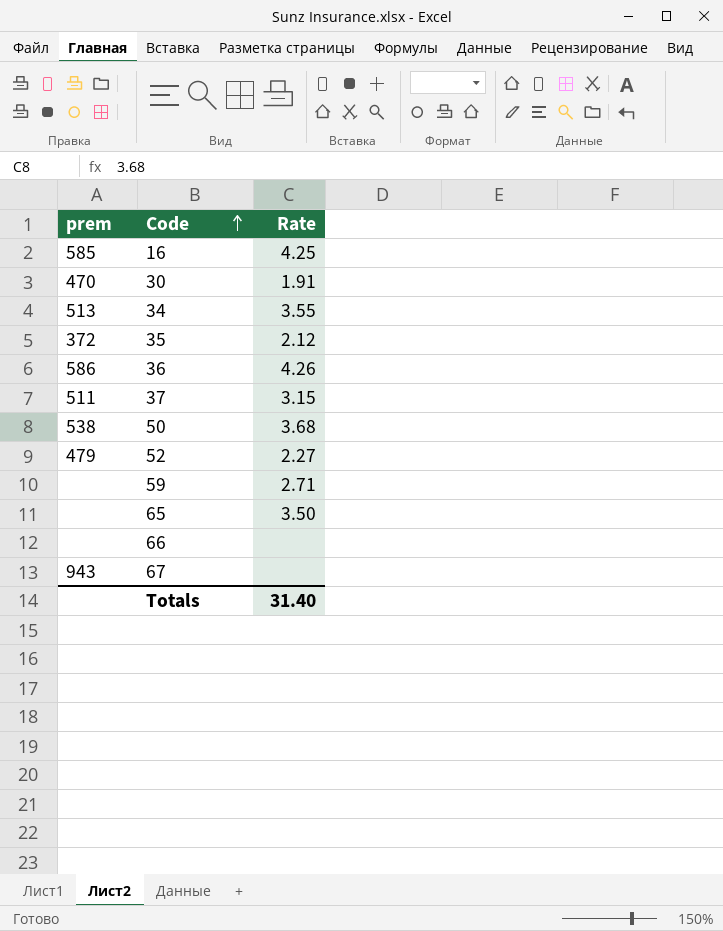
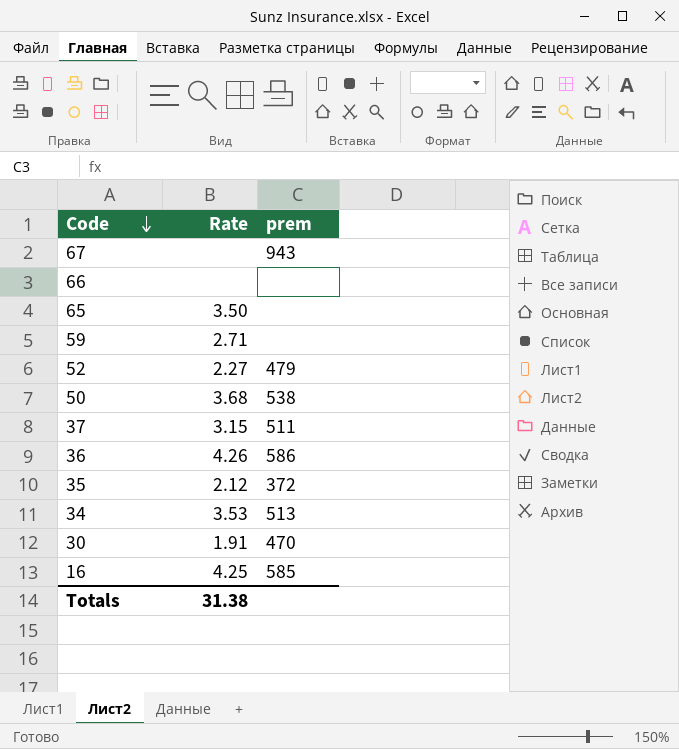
row order: Code ascending -> Code descending
column prem | position: 1 -> 3
34 | Rate: 3.55 -> 3.53
Totals | Rate: 31.40 -> 31.38

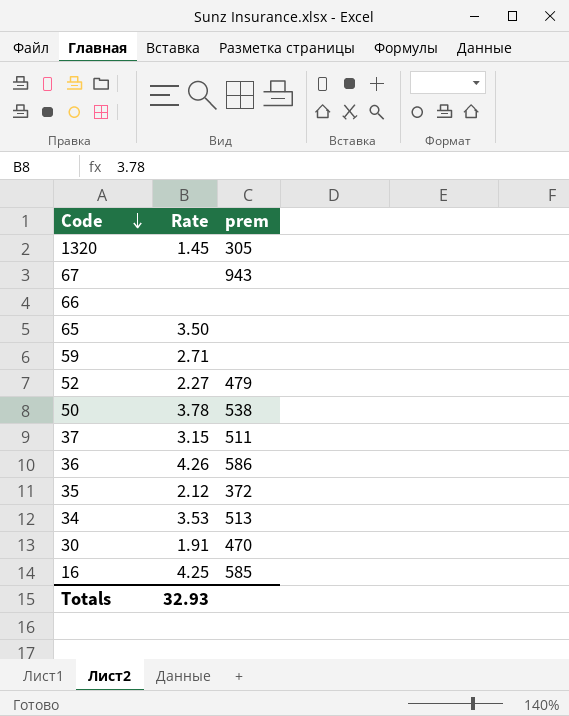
row 1320: none -> 1.45 | 305
50 | Rate: 3.68 -> 3.78
Totals | Rate: 31.38 -> 32.93

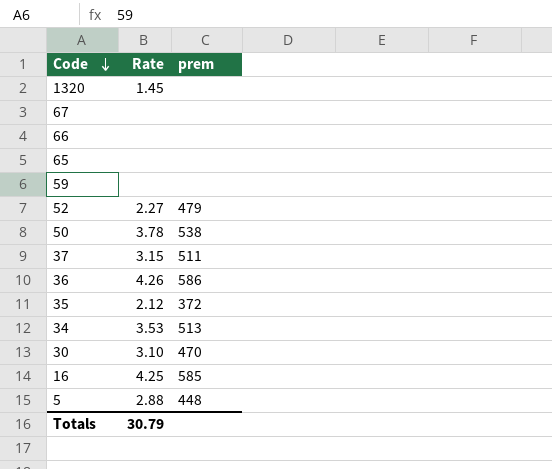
1320 | prem: 305 -> none
67 | prem: 943 -> none
65 | Rate: 3.50 -> none
59 | Rate: 2.71 -> none
30 | Rate: 1.91 -> 3.10
row 5: none -> 2.88 | 448
Totals | Rate: 32.93 -> 30.79

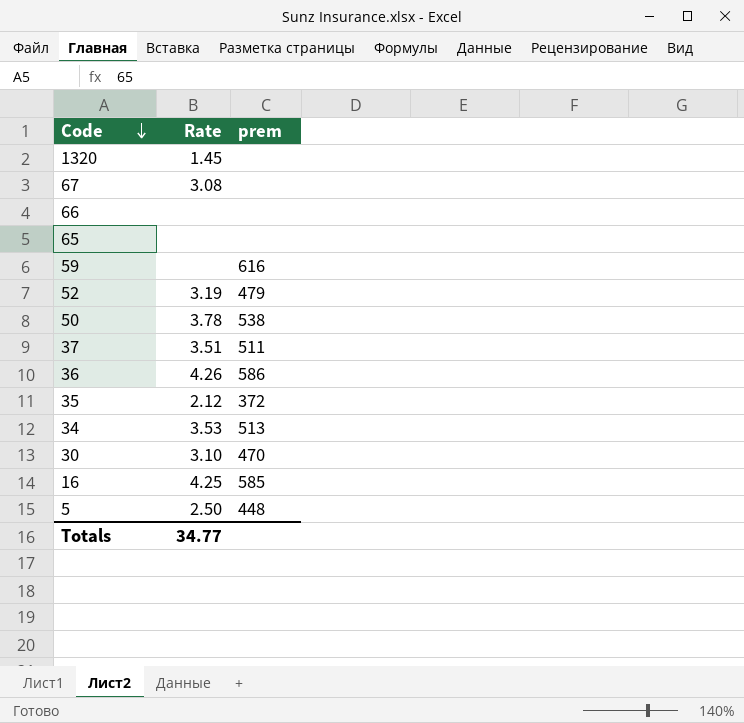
67 | Rate: none -> 3.08
59 | prem: none -> 616
52 | Rate: 2.27 -> 3.19
37 | Rate: 3.15 -> 3.51
5 | Rate: 2.88 -> 2.50
Totals | Rate: 30.79 -> 34.77

